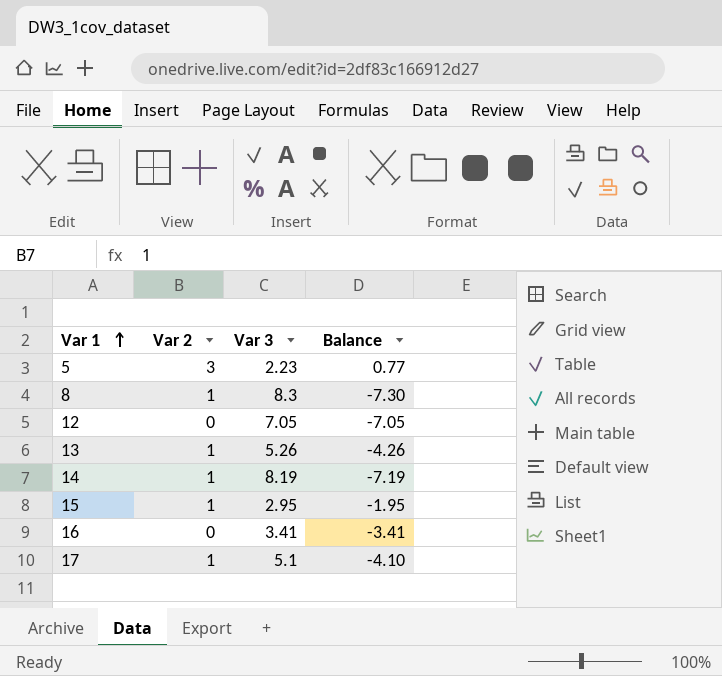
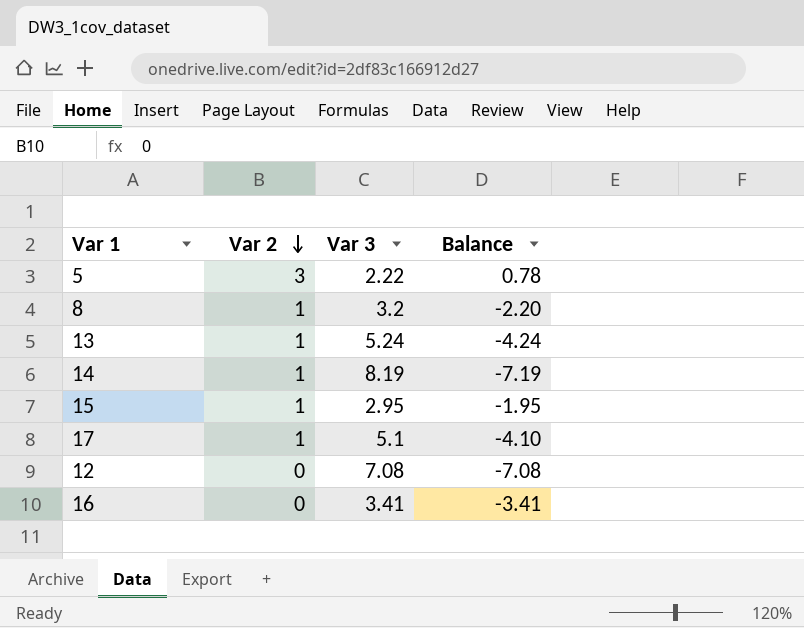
row order: Var 1 ascending -> Var 2 descending
5 | Var 3: 2.23 -> 2.22
5 | Balance: 0.77 -> 0.78
8 | Var 3: 8.3 -> 3.2
8 | Balance: -7.30 -> -2.20
13 | Var 3: 5.26 -> 5.24
13 | Balance: -4.26 -> -4.24
12 | Var 3: 7.05 -> 7.08
12 | Balance: -7.05 -> -7.08

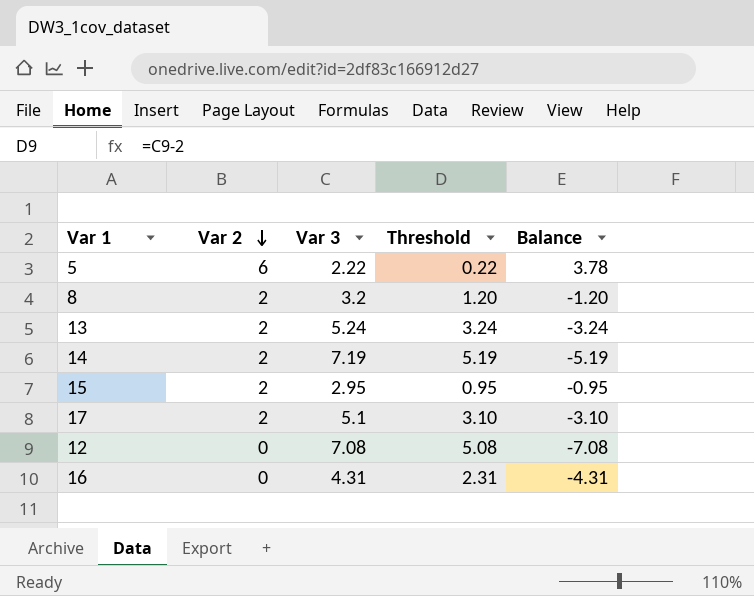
column Threshold | formula: none -> [Var 3] - 2
5 | Var 2: 3 -> 6
5 | Balance: 0.78 -> 3.78
8 | Var 2: 1 -> 2
8 | Balance: -2.20 -> -1.20
13 | Var 2: 1 -> 2
13 | Balance: -4.24 -> -3.24
14 | Var 2: 1 -> 2
14 | Var 3: 8.19 -> 7.19
14 | Balance: -7.19 -> -5.19
15 | Var 2: 1 -> 2
15 | Balance: -1.95 -> -0.95
17 | Var 2: 1 -> 2
17 | Balance: -4.10 -> -3.10
16 | Var 3: 3.41 -> 4.31
16 | Balance: -3.41 -> -4.31

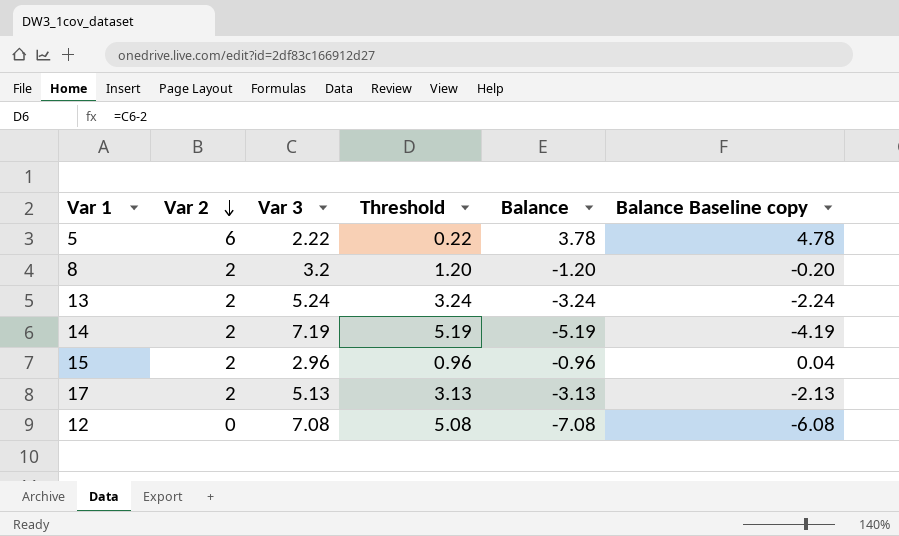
column Balance Baseline copy | formula: none -> [Balance] + 1
row 16: 0 | 4.31 | 2.31 | -4.31 -> none
15 | Var 3: 2.95 -> 2.96
15 | Threshold: 0.95 -> 0.96
15 | Balance: -0.95 -> -0.96
17 | Var 3: 5.1 -> 5.13
17 | Threshold: 3.10 -> 3.13
17 | Balance: -3.10 -> -3.13

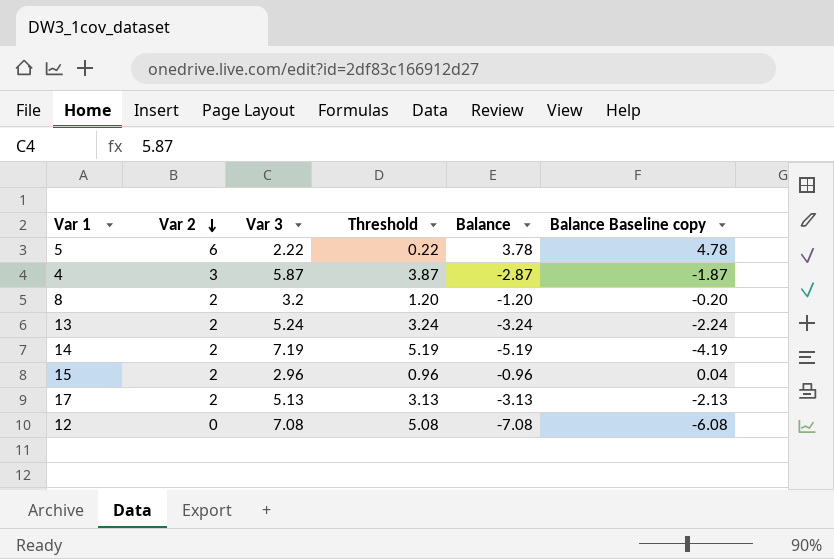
row 4: none -> 3 | 5.87 | 3.87 | -2.87 | -1.87

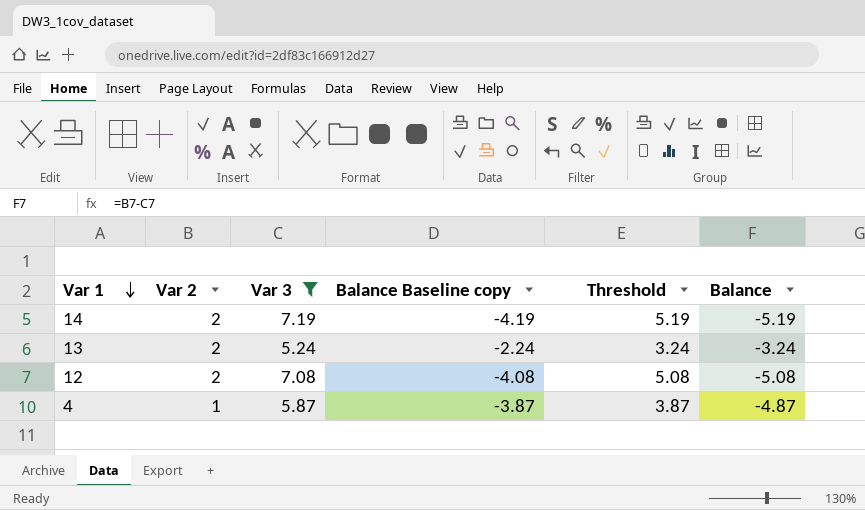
filter: none -> Var 3 >= 5.24
row order: Var 2 descending -> Var 1 descending
column Balance Baseline copy | position: 6 -> 4
12 | Var 2: 0 -> 2
12 | Balance Baseline copy: -6.08 -> -4.08
12 | Balance: -7.08 -> -5.08
4 | Var 2: 3 -> 1
4 | Balance Baseline copy: -1.87 -> -3.87
4 | Balance: -2.87 -> -4.87

